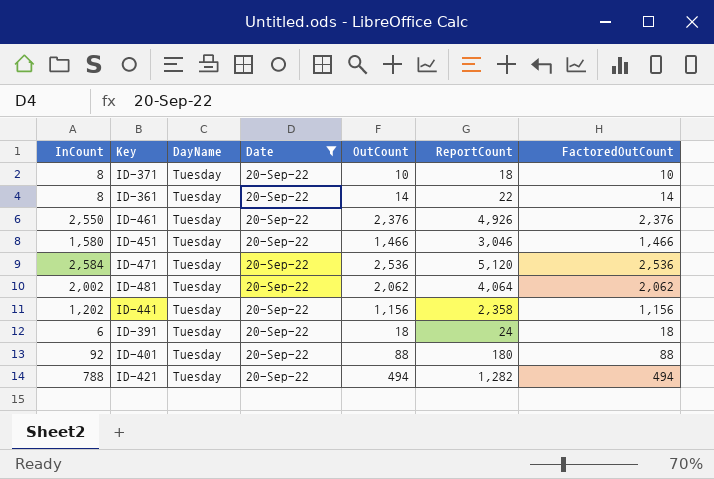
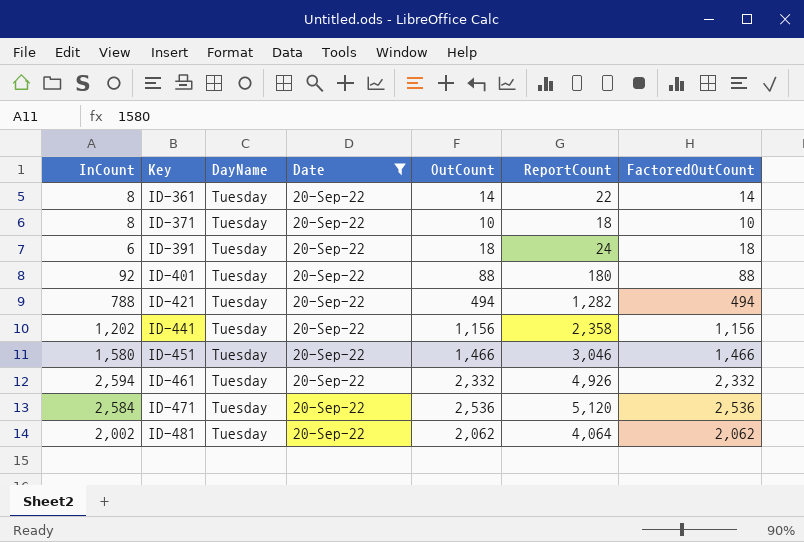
row order: none -> Key ascending
ID-461 | InCount: 2,550 -> 2,594
ID-461 | OutCount: 2,376 -> 2,332
ID-461 | FactoredOutCount: 2,376 -> 2,332

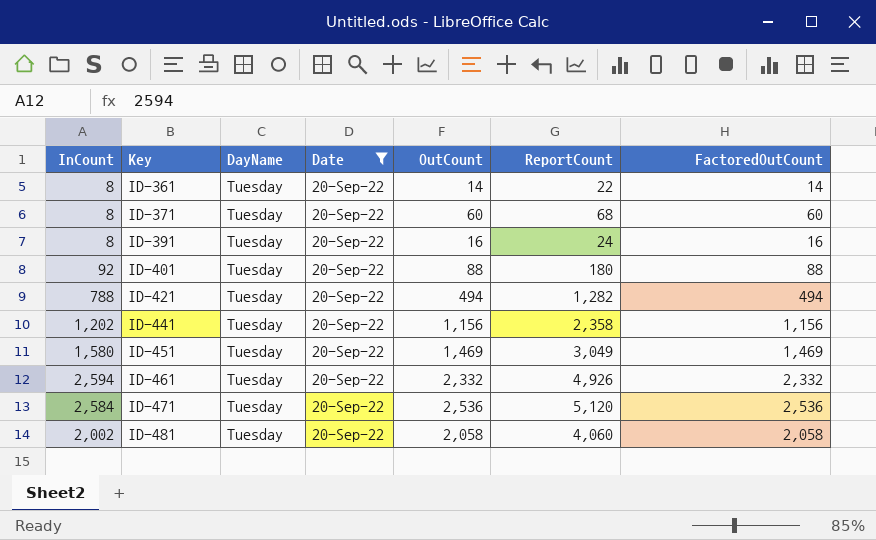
ID-371 | OutCount: 10 -> 60
ID-371 | ReportCount: 18 -> 68
ID-371 | FactoredOutCount: 10 -> 60
ID-391 | InCount: 6 -> 8
ID-391 | OutCount: 18 -> 16
ID-391 | FactoredOutCount: 18 -> 16
ID-451 | OutCount: 1,466 -> 1,469
ID-451 | ReportCount: 3,046 -> 3,049
ID-451 | FactoredOutCount: 1,466 -> 1,469
ID-481 | OutCount: 2,062 -> 2,058
ID-481 | ReportCount: 4,064 -> 4,060
ID-481 | FactoredOutCount: 2,062 -> 2,058

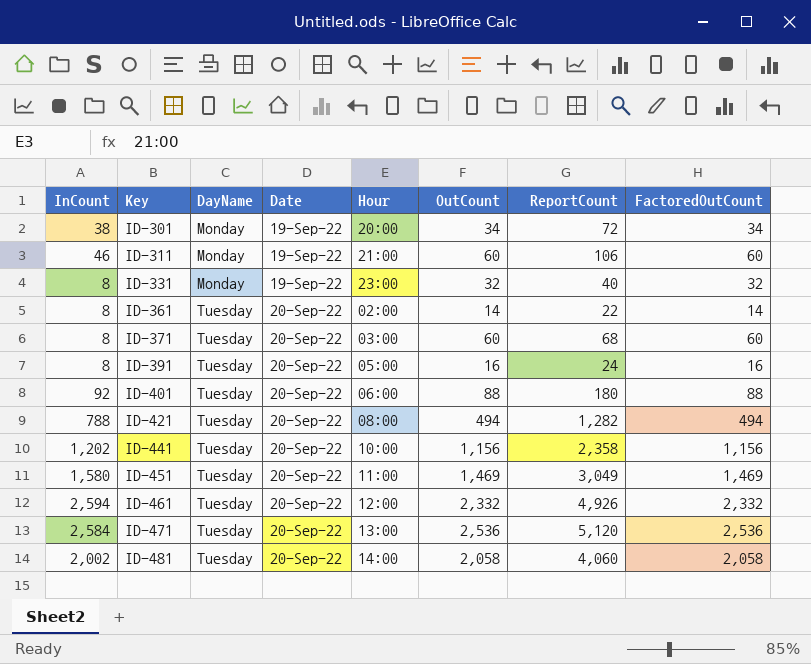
filter: Date = 20-Sep-22 -> none
column Hour | position: none -> 5

